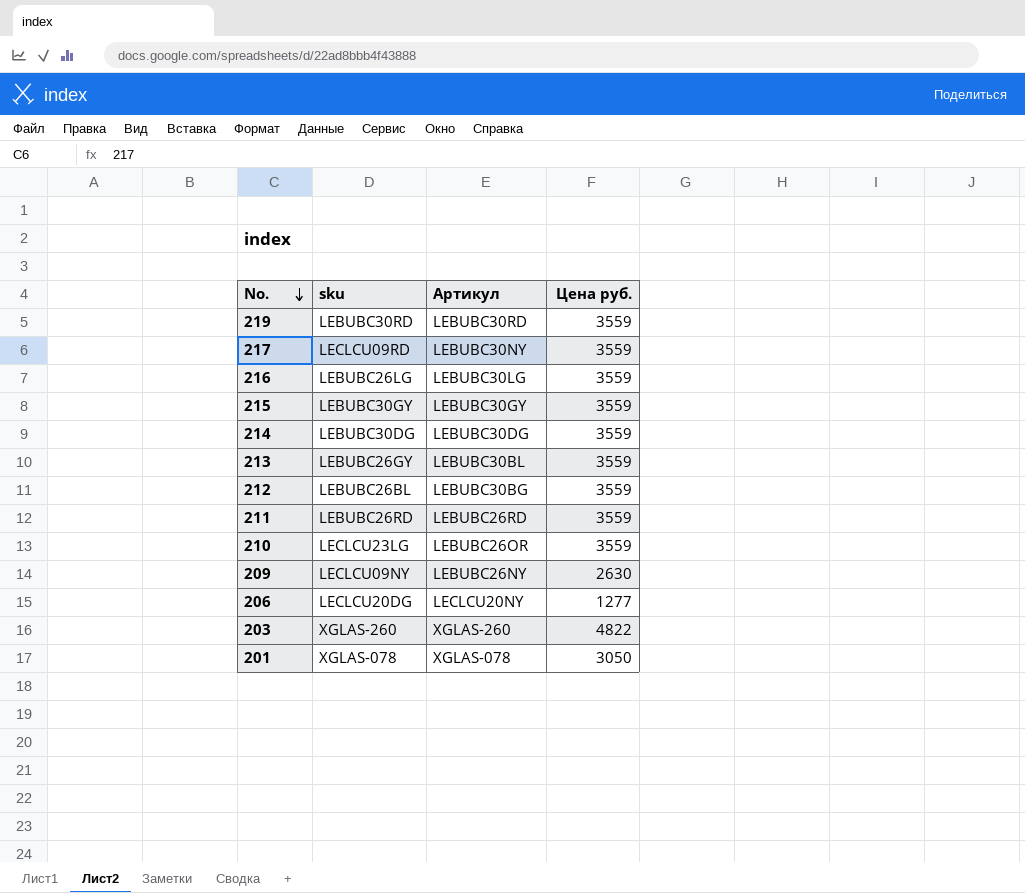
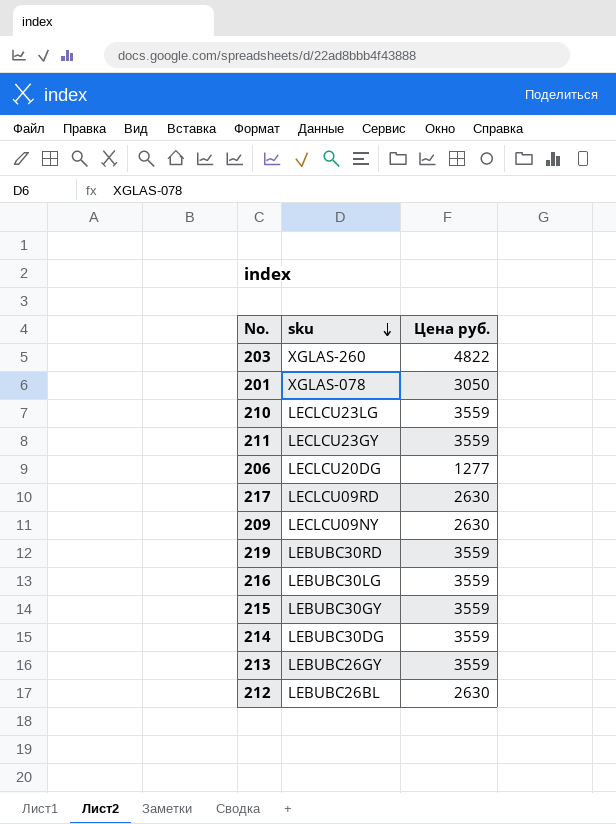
row order: No. descending -> sku descending
column Артикул | position: 3 -> none
211 | sku: LEBUBC26RD -> LECLCU23GY
217 | Цена руб.: 3559 -> 2630
216 | sku: LEBUBC26LG -> LEBUBC30LG
212 | Цена руб.: 3559 -> 2630

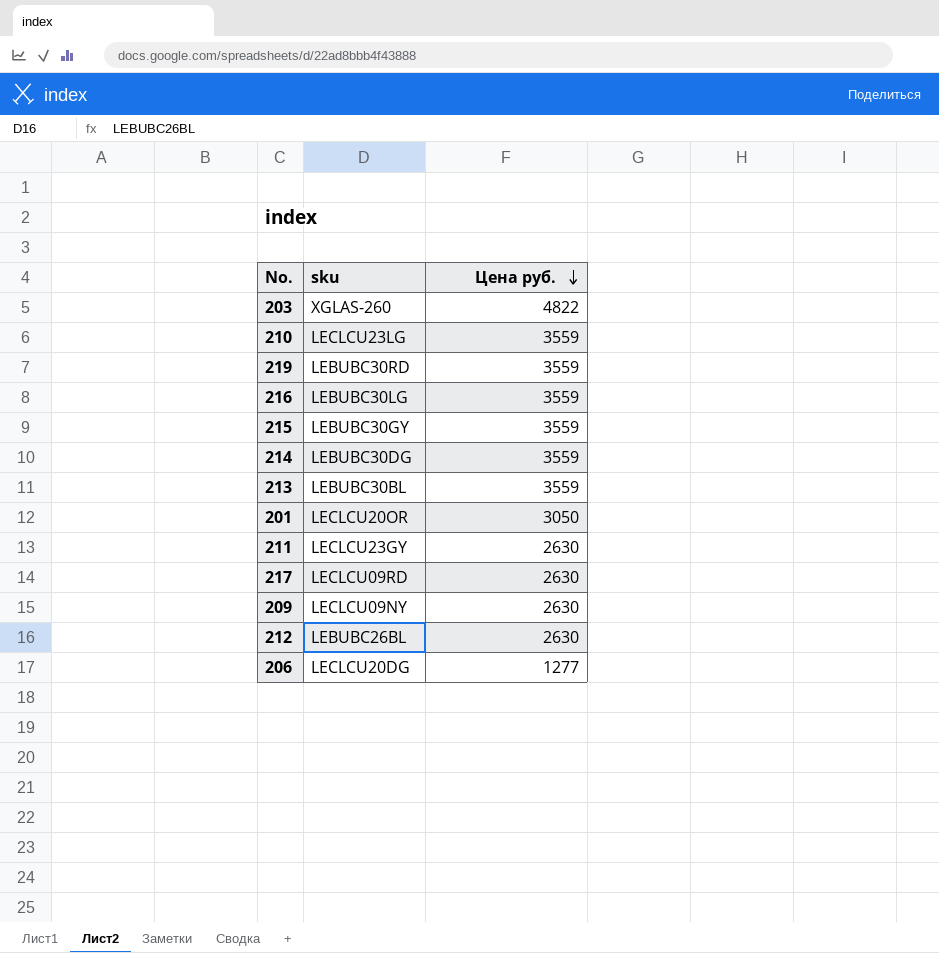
row order: sku descending -> Цена руб. descending
213 | sku: LEBUBC26GY -> LEBUBC30BL
201 | sku: XGLAS-078 -> LECLCU20OR
211 | Цена руб.: 3559 -> 2630

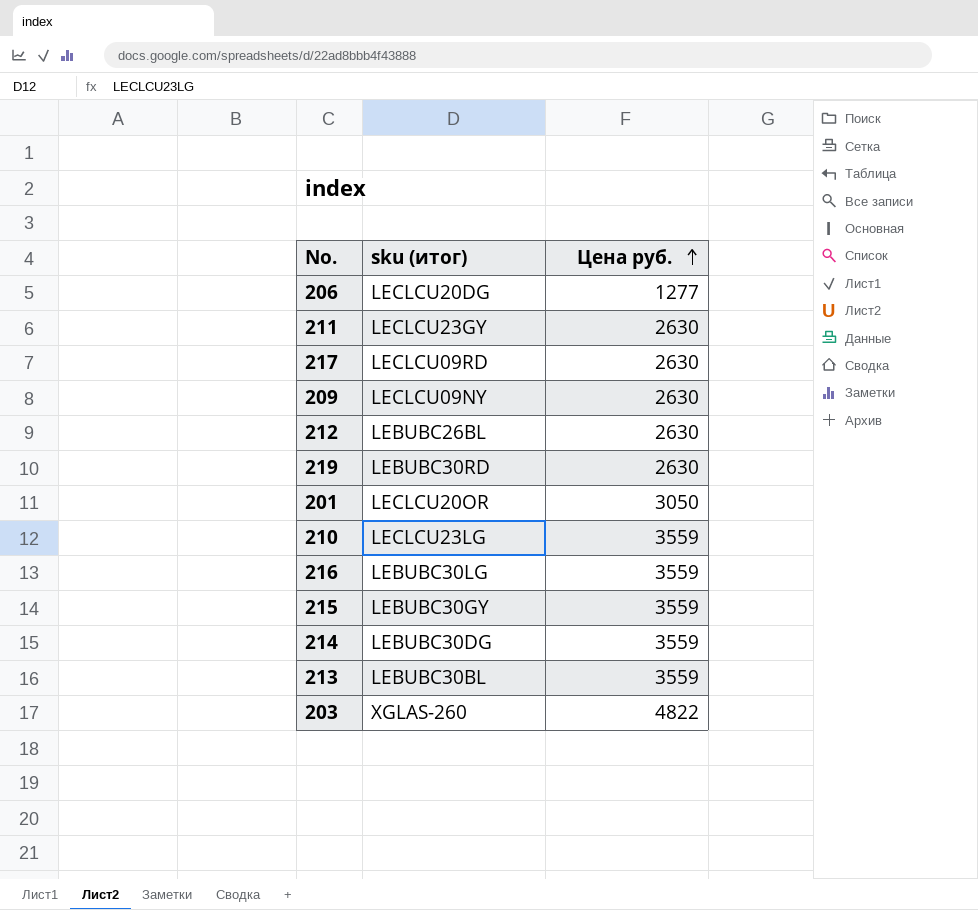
row order: Цена руб. descending -> Цена руб. ascending
column name: sku -> sku (итог)
219 | Цена руб.: 3559 -> 2630

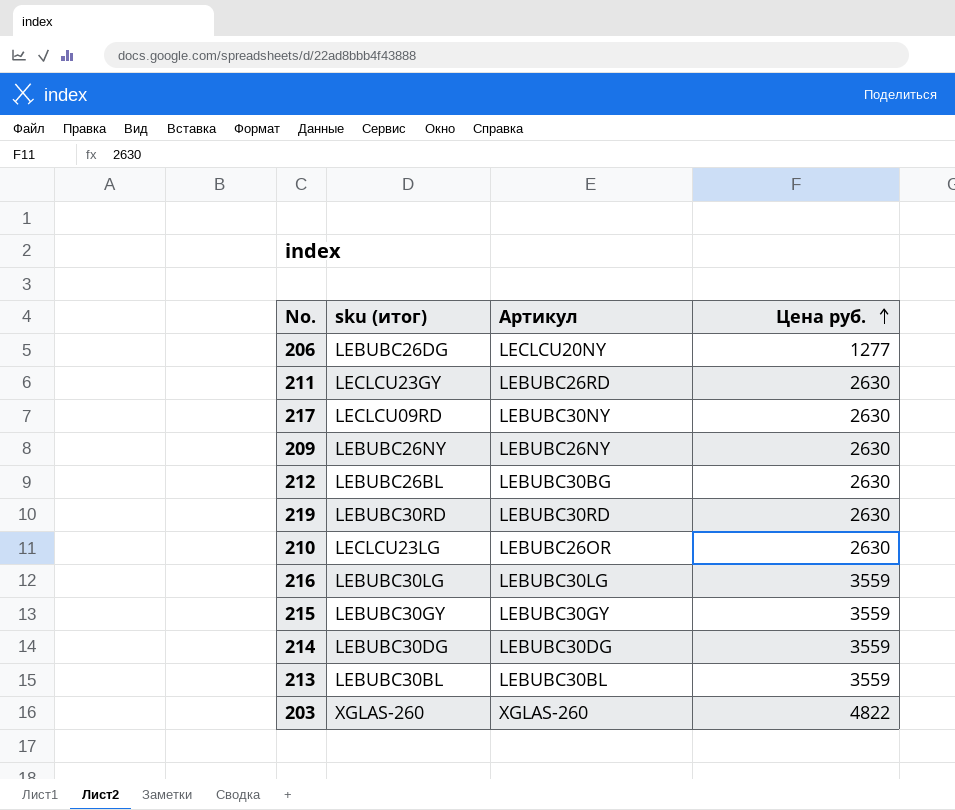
column Артикул | position: none -> 3
row 201: LECLCU20OR | 3050 -> none
206 | sku (итог): LECLCU20DG -> LEBUBC26DG
209 | sku (итог): LECLCU09NY -> LEBUBC26NY
210 | Цена руб.: 3559 -> 2630

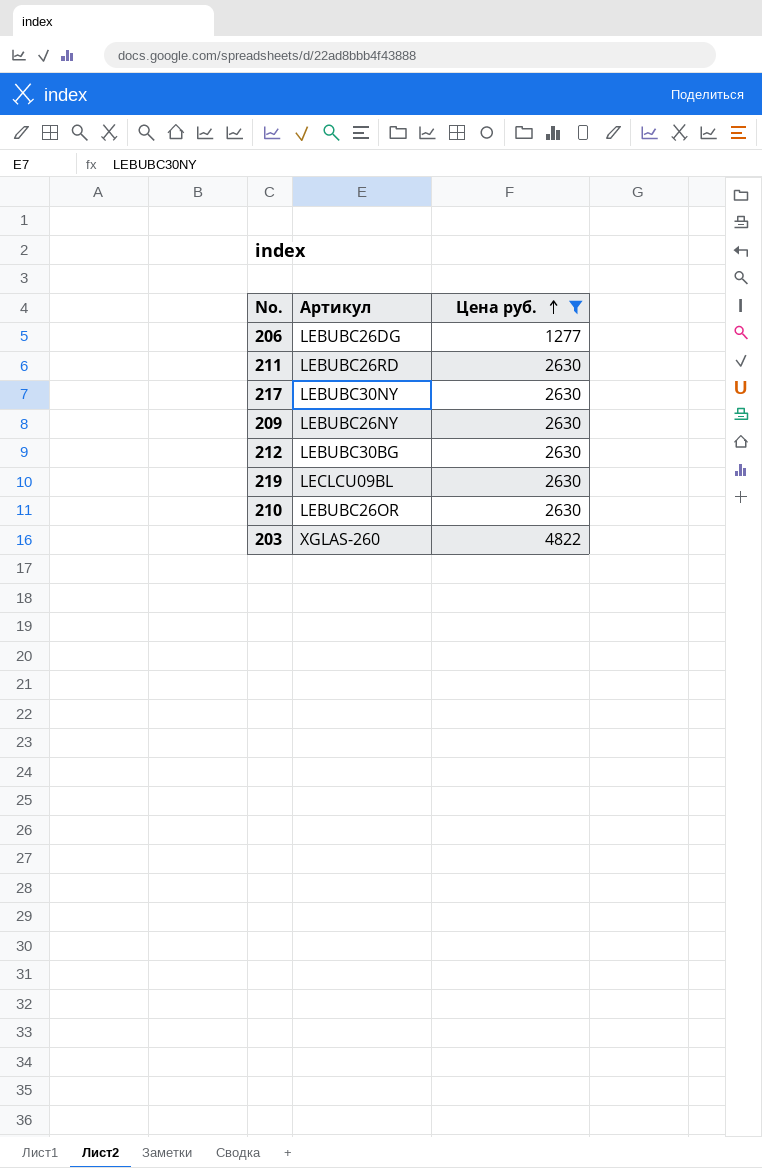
filter: none -> Цена руб. != 3559
column sku (итог) | position: 2 -> none
206 | Артикул: LECLCU20NY -> LEBUBC26DG
219 | Артикул: LEBUBC30RD -> LECLCU09BL

